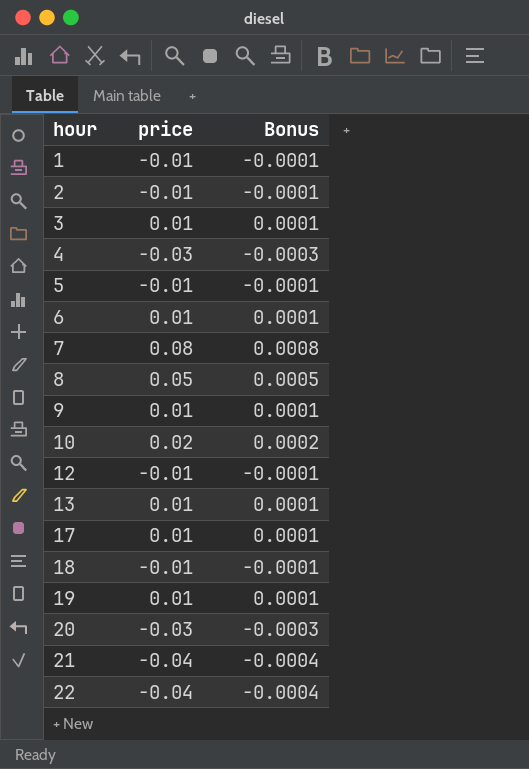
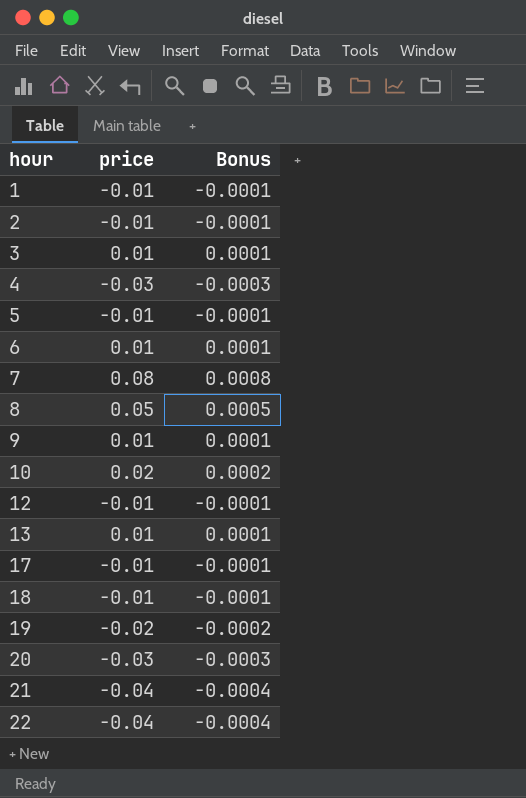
17 | price: 0.01 -> -0.01
17 | Bonus: 0.0001 -> -0.0001
19 | price: 0.01 -> -0.02
19 | Bonus: 0.0001 -> -0.0002

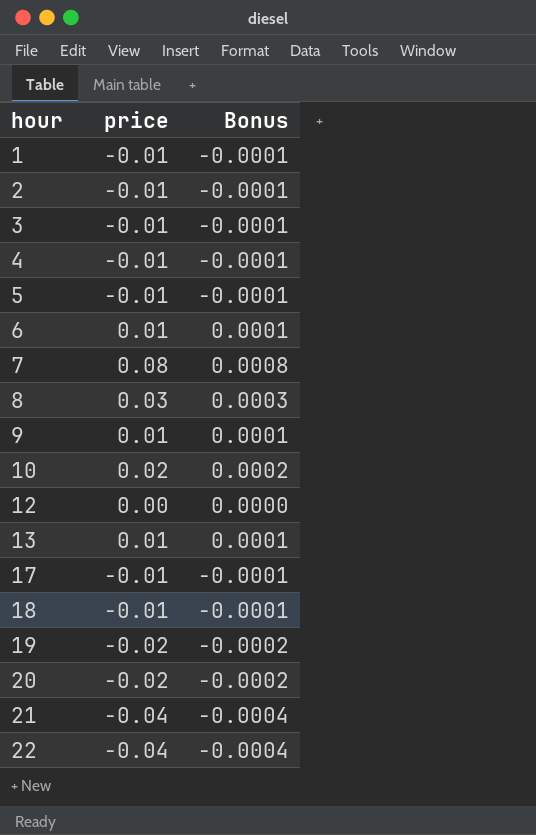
3 | price: 0.01 -> -0.01
3 | Bonus: 0.0001 -> -0.0001
4 | price: -0.03 -> -0.01
4 | Bonus: -0.0003 -> -0.0001
8 | price: 0.05 -> 0.03
8 | Bonus: 0.0005 -> 0.0003
12 | price: -0.01 -> 0.00
12 | Bonus: -0.0001 -> 0.0000
20 | price: -0.03 -> -0.02
20 | Bonus: -0.0003 -> -0.0002

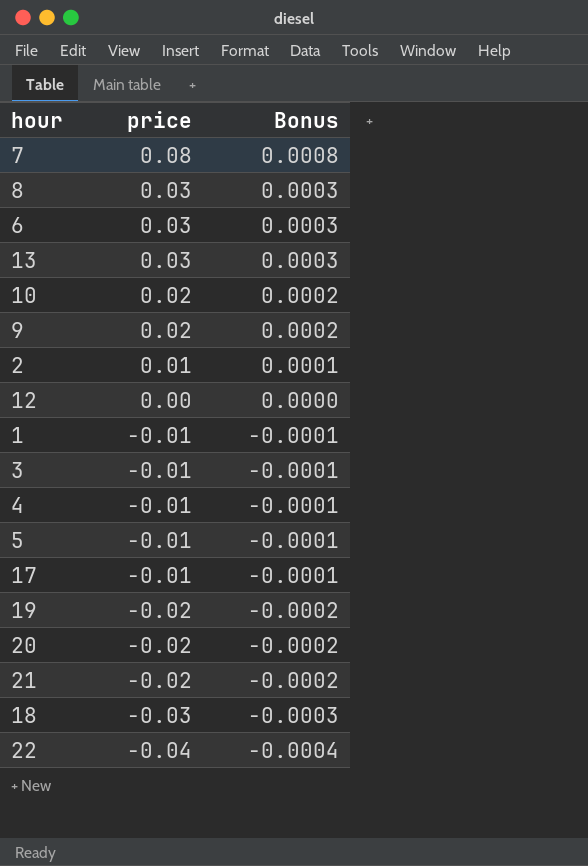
row order: hour ascending -> price descending
6 | price: 0.01 -> 0.03
6 | Bonus: 0.0001 -> 0.0003
13 | price: 0.01 -> 0.03
13 | Bonus: 0.0001 -> 0.0003
9 | price: 0.01 -> 0.02
9 | Bonus: 0.0001 -> 0.0002
2 | price: -0.01 -> 0.01
2 | Bonus: -0.0001 -> 0.0001
21 | price: -0.04 -> -0.02
21 | Bonus: -0.0004 -> -0.0002
18 | price: -0.01 -> -0.03
18 | Bonus: -0.0001 -> -0.0003

